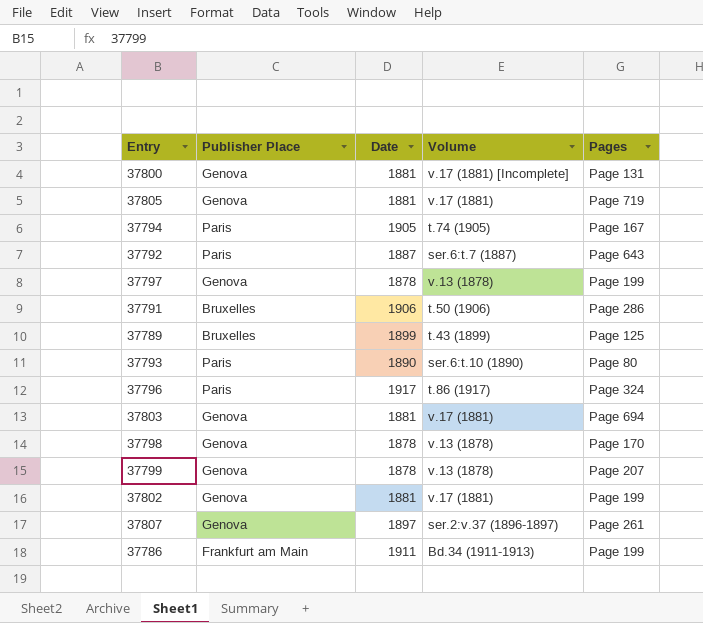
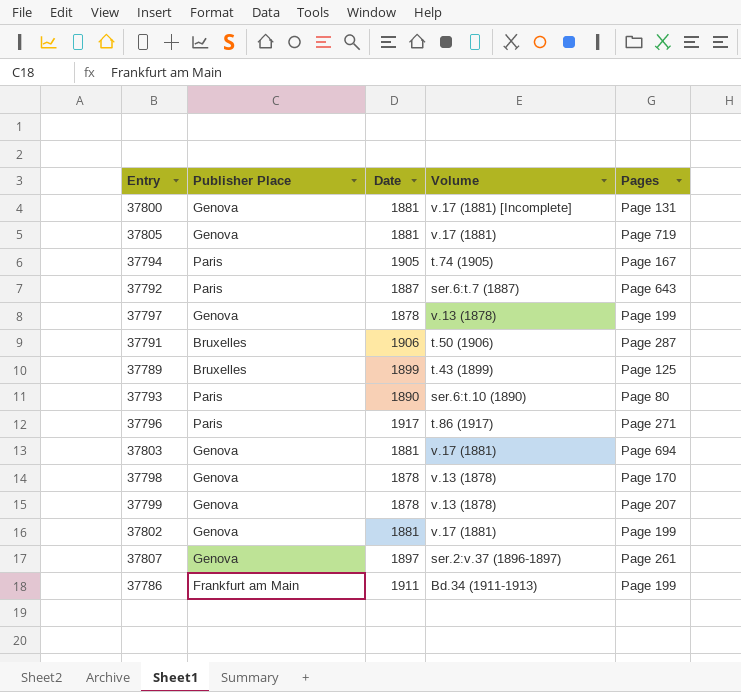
37791 | Pages: Page 286 -> Page 287
37796 | Pages: Page 324 -> Page 271

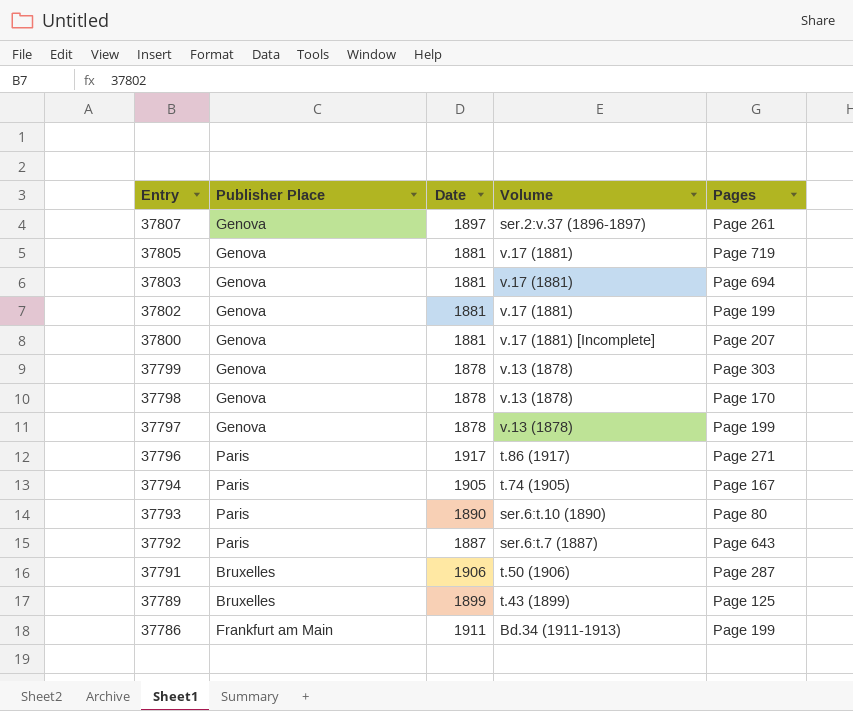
row order: none -> Entry descending
37800 | Pages: Page 131 -> Page 207
37799 | Pages: Page 207 -> Page 303

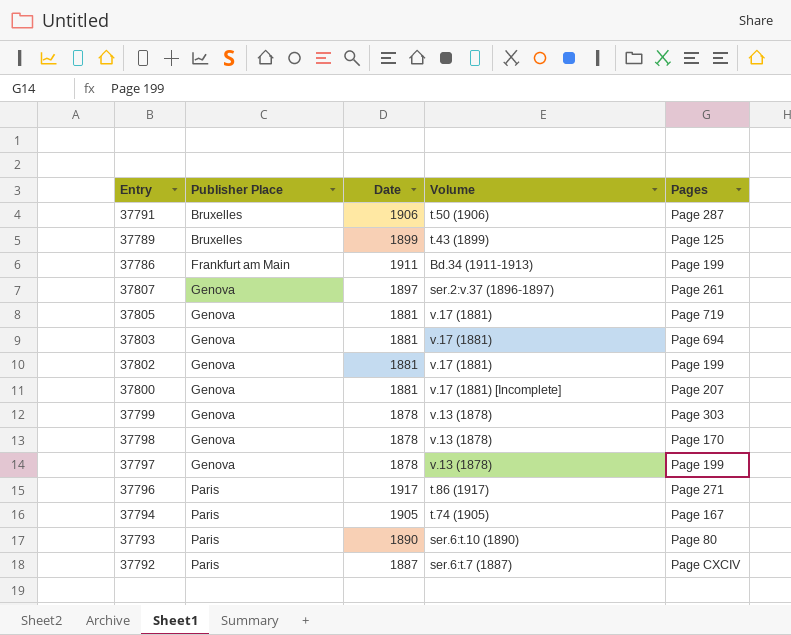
row order: Entry descending -> Publisher Place ascending
37792 | Pages: Page 643 -> Page CXCIV

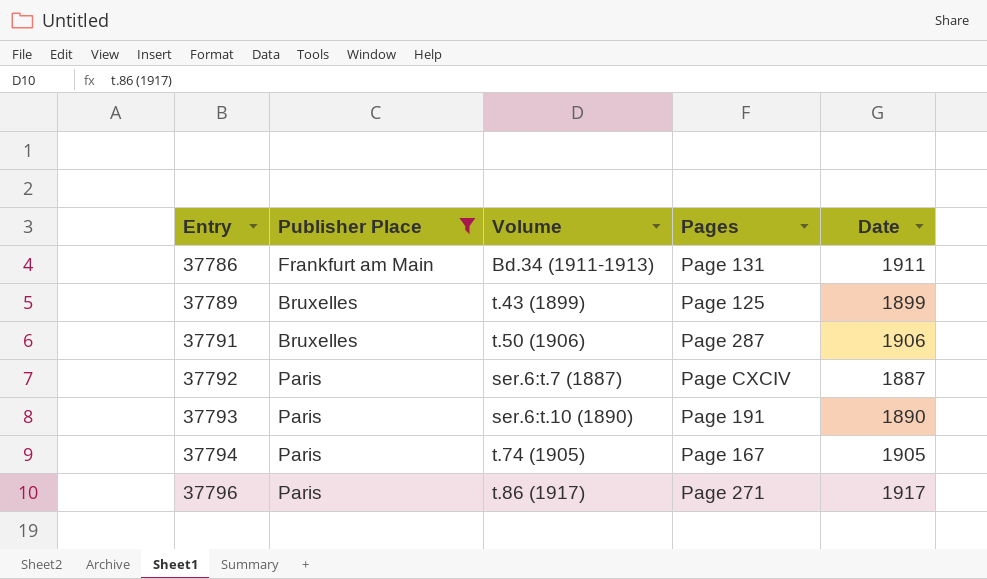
filter: none -> Publisher Place != Genova
row order: Publisher Place ascending -> Entry ascending
column Date | position: 3 -> 5
37786 | Pages: Page 199 -> Page 131
37793 | Pages: Page 80 -> Page 191

